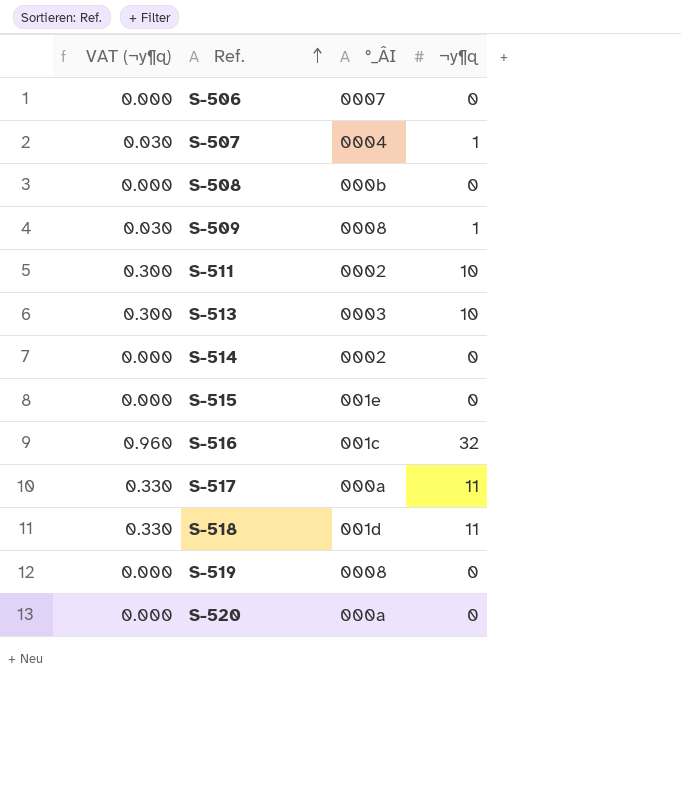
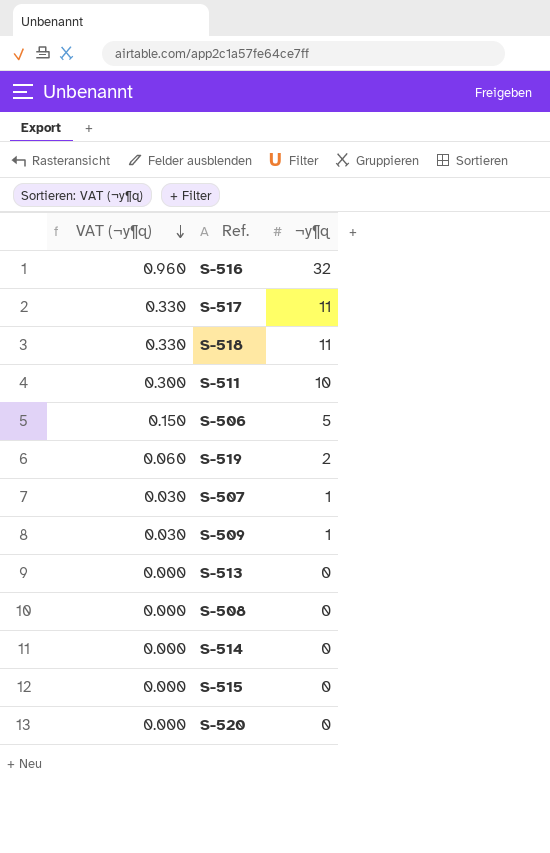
row order: Ref. ascending -> VAT (¬y¶q) descending
column °_ÂI | position: 3 -> none
S-506 | VAT (¬y¶q): 0.000 -> 0.150
S-506 | ¬y¶q: 0 -> 5
S-519 | VAT (¬y¶q): 0.000 -> 0.060
S-519 | ¬y¶q: 0 -> 2
S-513 | VAT (¬y¶q): 0.300 -> 0.000
S-513 | ¬y¶q: 10 -> 0

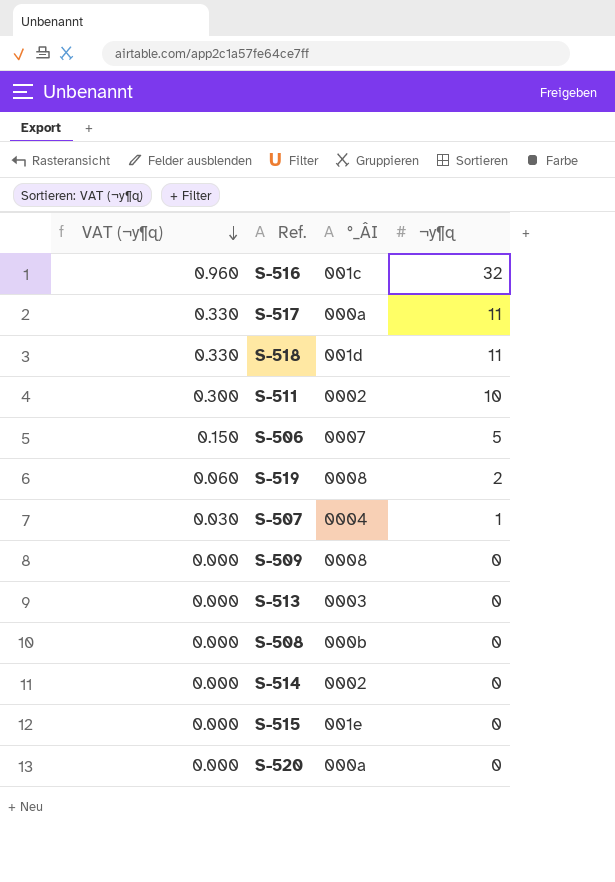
column °_ÂI | position: none -> 3
S-509 | VAT (¬y¶q): 0.030 -> 0.000
S-509 | ¬y¶q: 1 -> 0

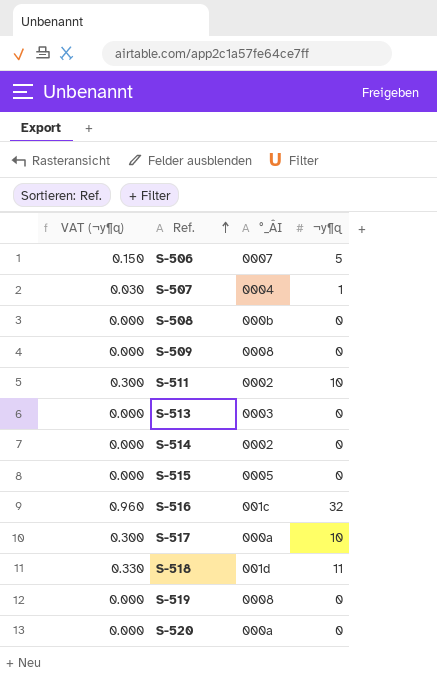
row order: VAT (¬y¶q) descending -> Ref. ascending
S-515 | °_ÂI: 001e -> 0005
S-517 | VAT (¬y¶q): 0.330 -> 0.300
S-517 | ¬y¶q: 11 -> 10
S-519 | VAT (¬y¶q): 0.060 -> 0.000
S-519 | ¬y¶q: 2 -> 0

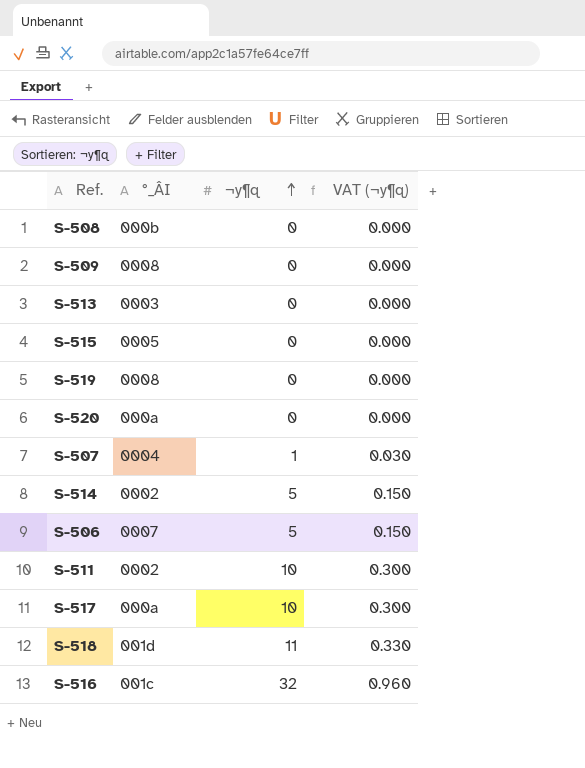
row order: Ref. ascending -> ¬y¶q ascending
column VAT (¬y¶q) | position: 1 -> 4
S-514 | ¬y¶q: 0 -> 5
S-514 | VAT (¬y¶q): 0.000 -> 0.150

